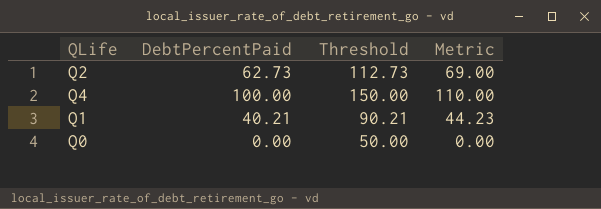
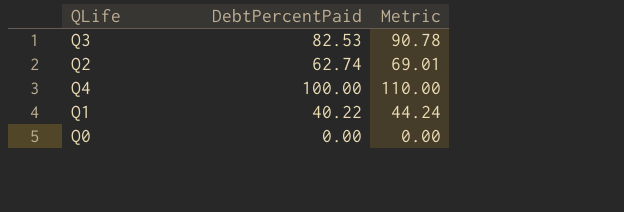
column Threshold | formula: [DebtPercentPaid] + 50 -> none
row Q3: none -> 82.53 | 90.78
Q2 | DebtPercentPaid: 62.73 -> 62.74
Q2 | Metric: 69.00 -> 69.01
Q1 | DebtPercentPaid: 40.21 -> 40.22
Q1 | Metric: 44.23 -> 44.24

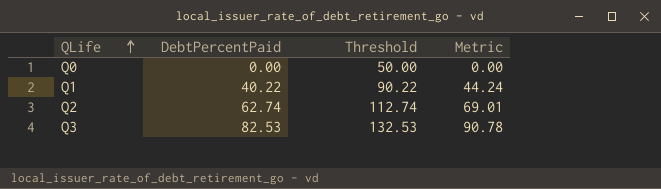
row order: none -> QLife ascending
column Threshold | formula: none -> [DebtPercentPaid] + 50
row Q4: 100.00 | 110.00 -> none

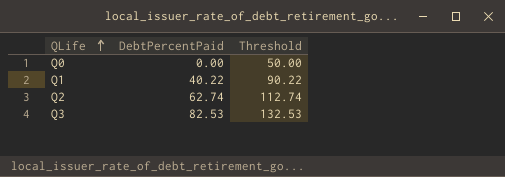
column Metric | formula: [DebtPercentPaid] * 1.1 -> none

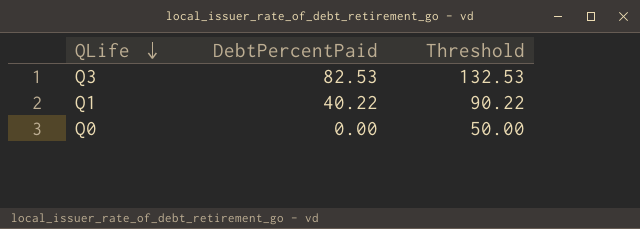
row order: QLife ascending -> QLife descending
row Q2: 62.74 | 112.74 -> none

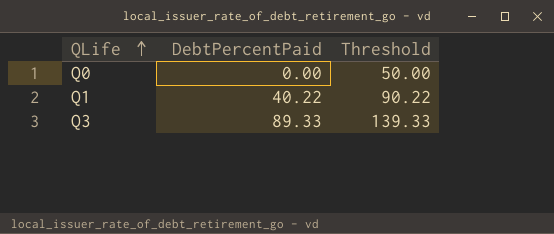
row order: QLife descending -> QLife ascending
Q3 | DebtPercentPaid: 82.53 -> 89.33
Q3 | Threshold: 132.53 -> 139.33

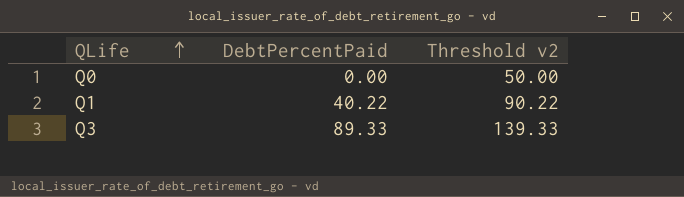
column name: Threshold -> Threshold v2

